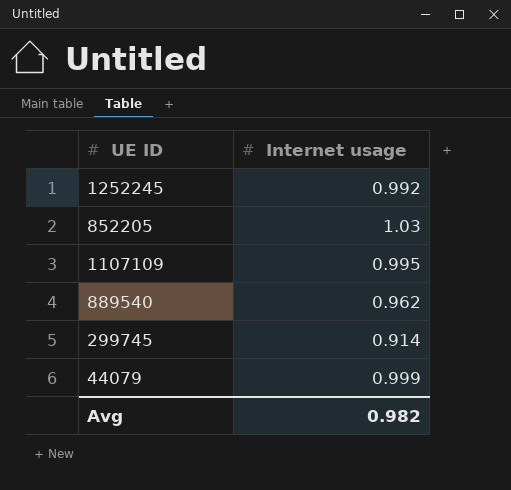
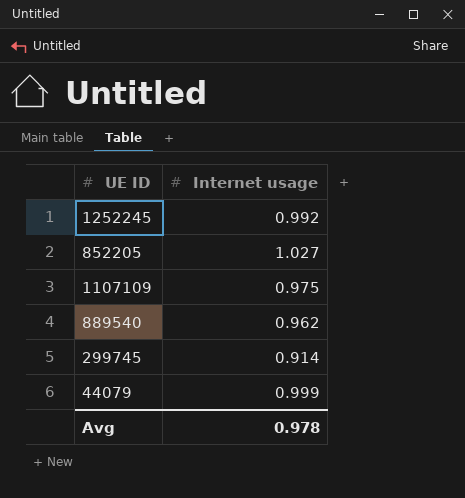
852205 | Internet usage: 1.03 -> 1.027
1107109 | Internet usage: 0.995 -> 0.975
Avg | Internet usage: 0.982 -> 0.978

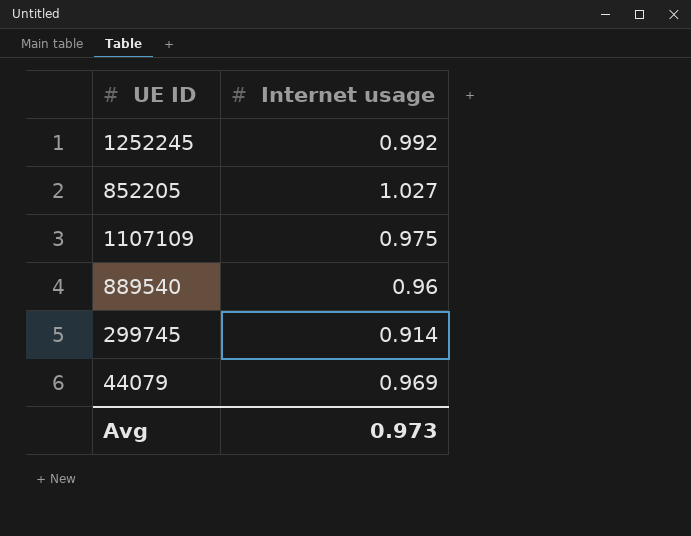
889540 | Internet usage: 0.962 -> 0.96
44079 | Internet usage: 0.999 -> 0.969
Avg | Internet usage: 0.978 -> 0.973

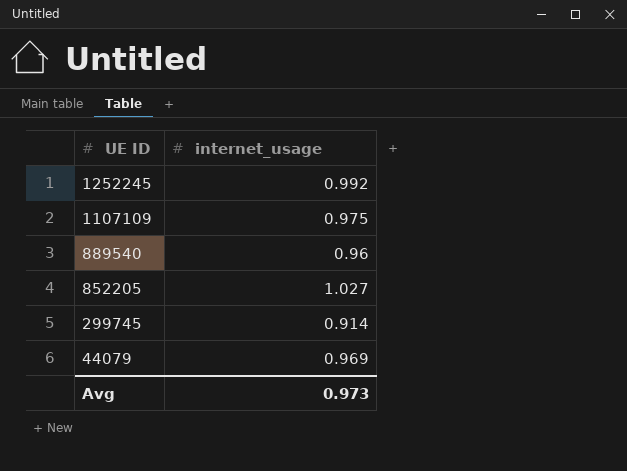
row order: none -> UE ID descending
column name: Internet usage -> internet_usage

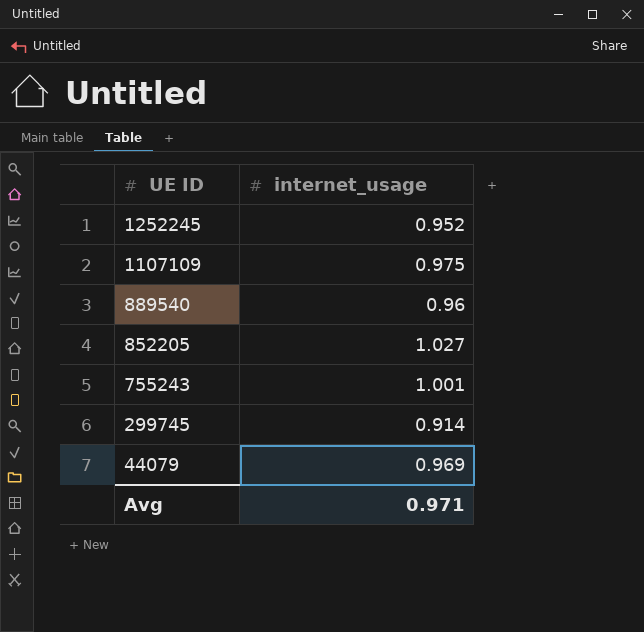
1252245 | internet_usage: 0.992 -> 0.952
row 755243: none -> 1.001
Avg | internet_usage: 0.973 -> 0.971

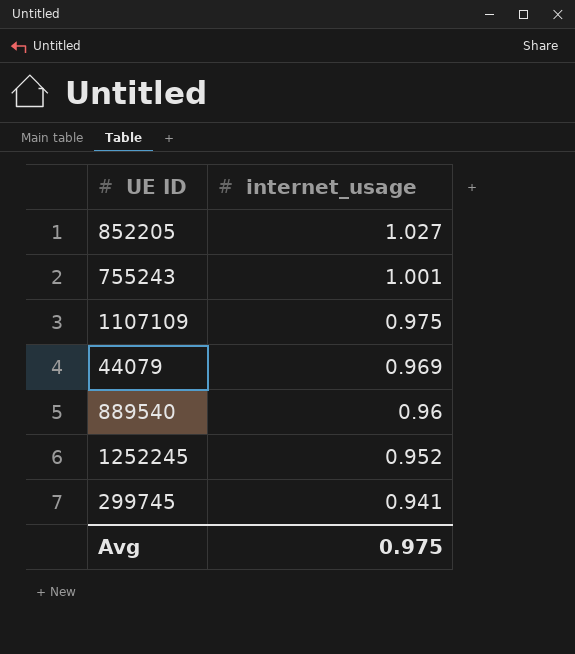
row order: UE ID descending -> internet_usage descending
299745 | internet_usage: 0.914 -> 0.941
Avg | internet_usage: 0.971 -> 0.975

